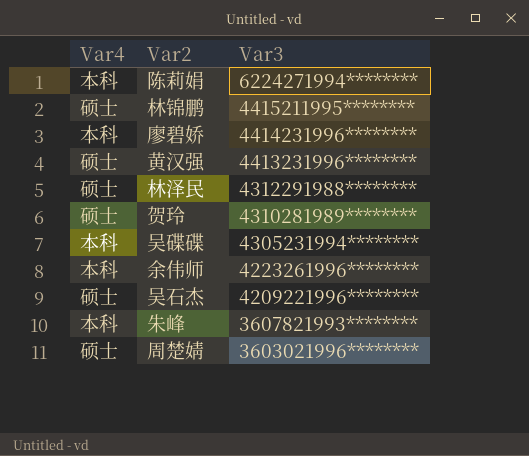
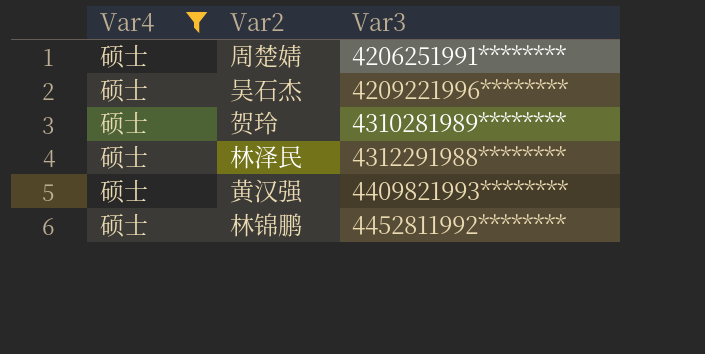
filter: none -> Var4 = 硕士
row order: Var3 descending -> Var3 ascending
周楚婧 | Var3: 3603021996******** -> 4206251991********
黄汉强 | Var3: 4413231996******** -> 4409821993********
林锦鹏 | Var3: 4415211995******** -> 4452811992********

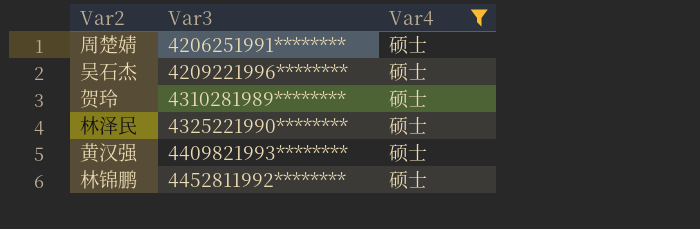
column Var4 | position: 1 -> 3
林泽民 | Var3: 4312291988******** -> 4325221990********

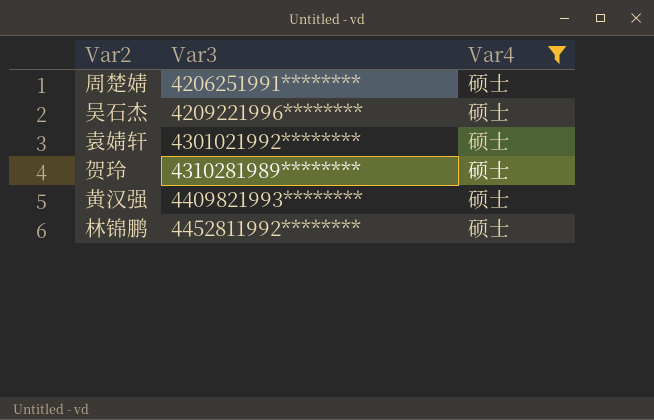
row 林泽民: 4325221990******** | 硕士 -> none
row 袁婧轩: none -> 4301021992******** | 硕士

